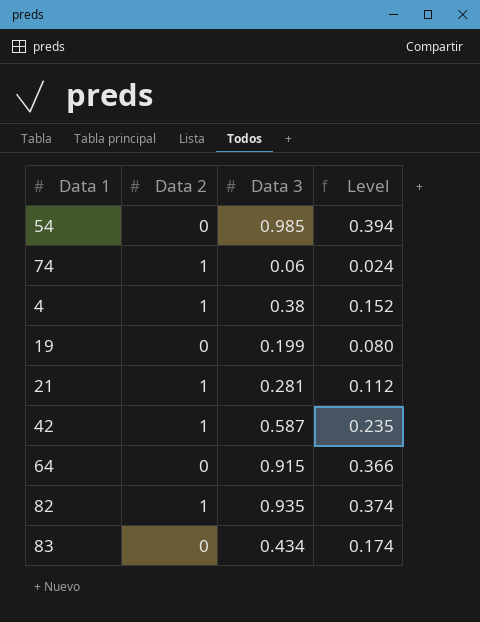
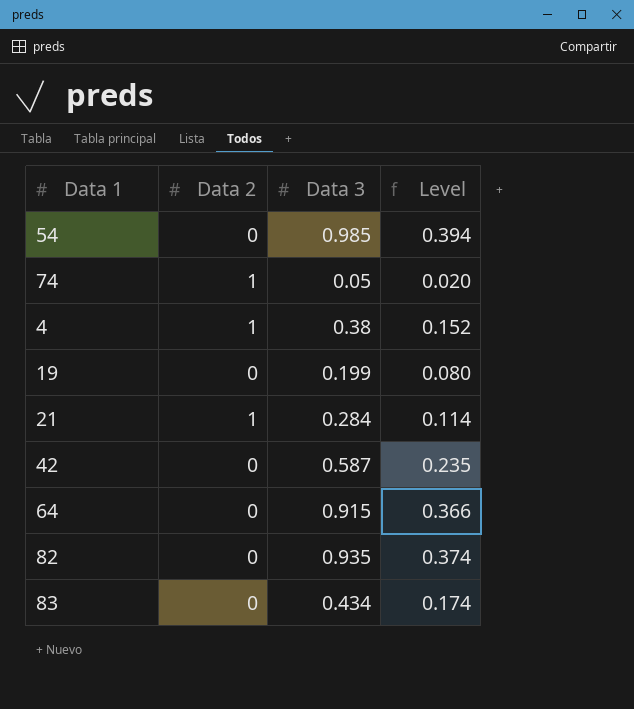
74 | Data 3: 0.06 -> 0.05
74 | Level: 0.024 -> 0.020
21 | Data 3: 0.281 -> 0.284
21 | Level: 0.112 -> 0.114
42 | Data 2: 1 -> 0
82 | Data 2: 1 -> 0

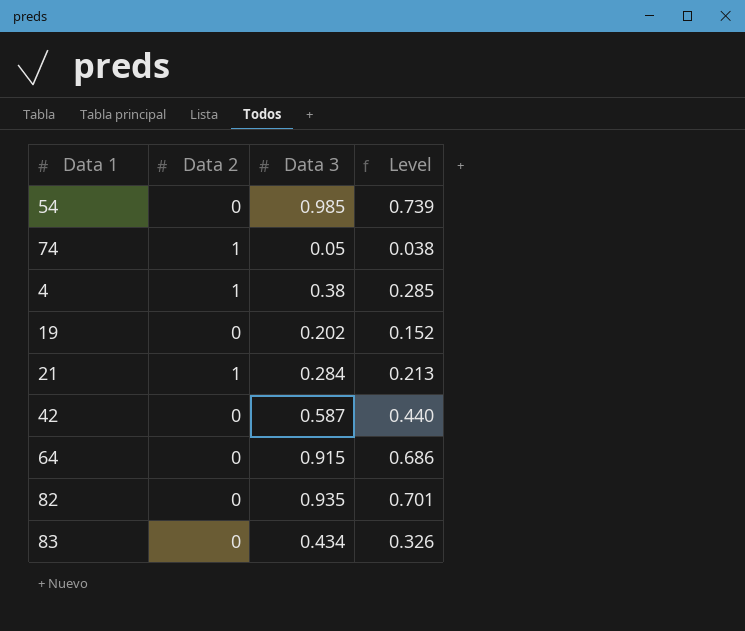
column Level | formula: [Data 3] * 0.4 -> [Data 3] * 0.75
19 | Data 3: 0.199 -> 0.202

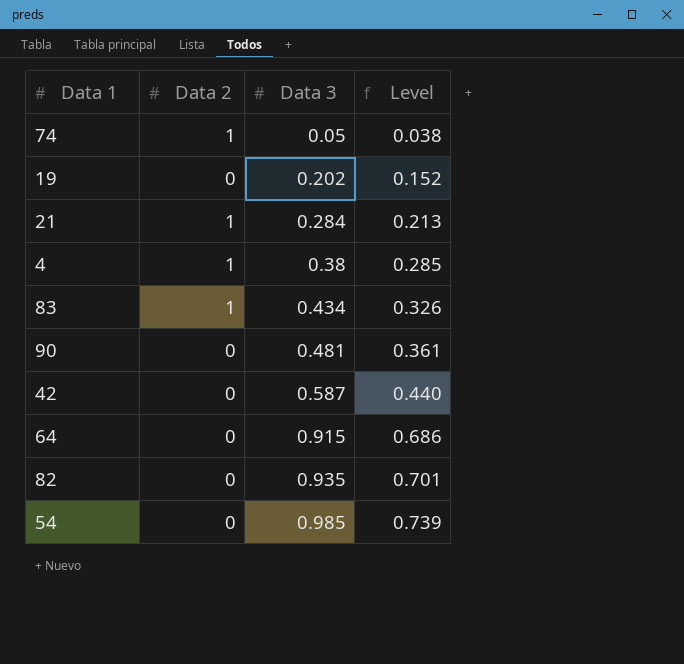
row order: none -> Data 3 ascending
83 | Data 2: 0 -> 1
row 90: none -> 0 | 0.481 | 0.361

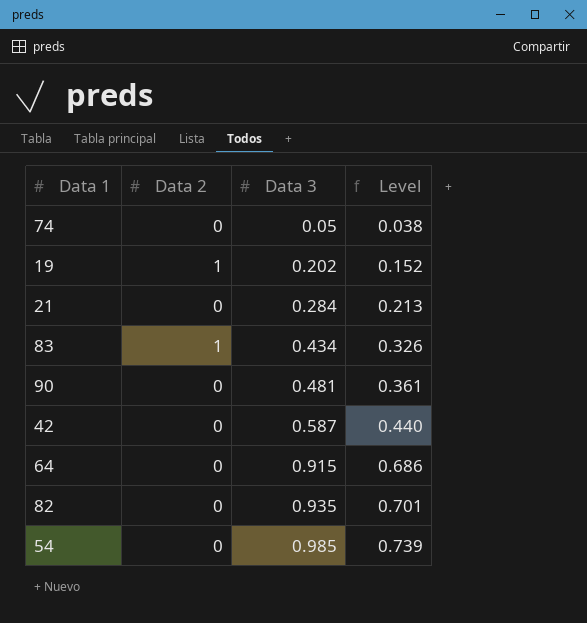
row 4: 1 | 0.38 | 0.285 -> none
74 | Data 2: 1 -> 0
19 | Data 2: 0 -> 1
21 | Data 2: 1 -> 0

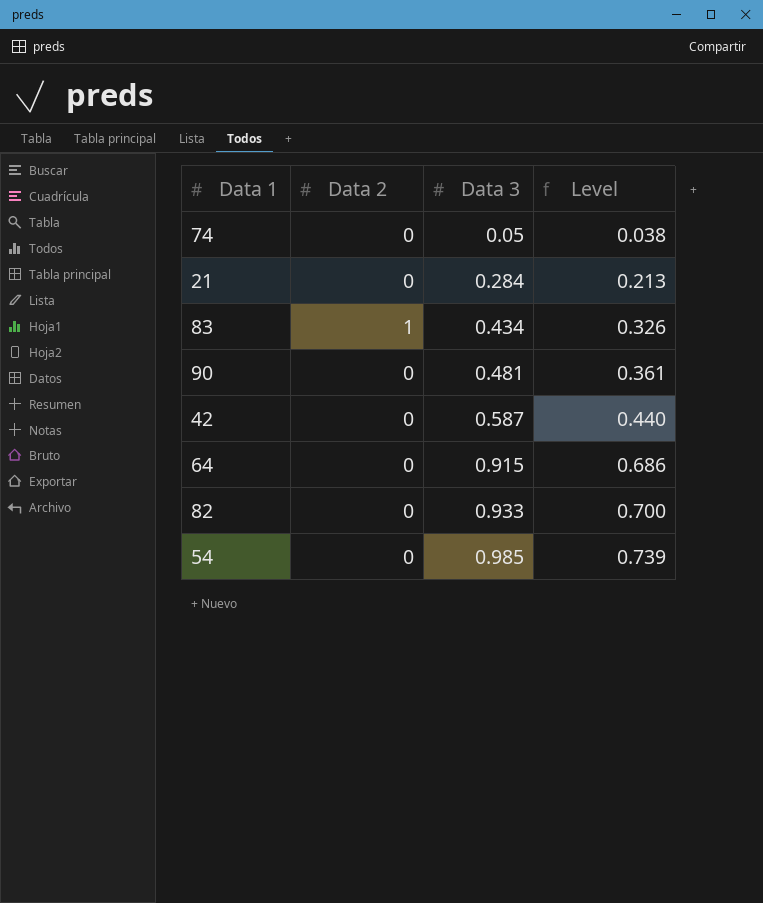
row 19: 1 | 0.202 | 0.152 -> none
82 | Data 3: 0.935 -> 0.933
82 | Level: 0.701 -> 0.700

